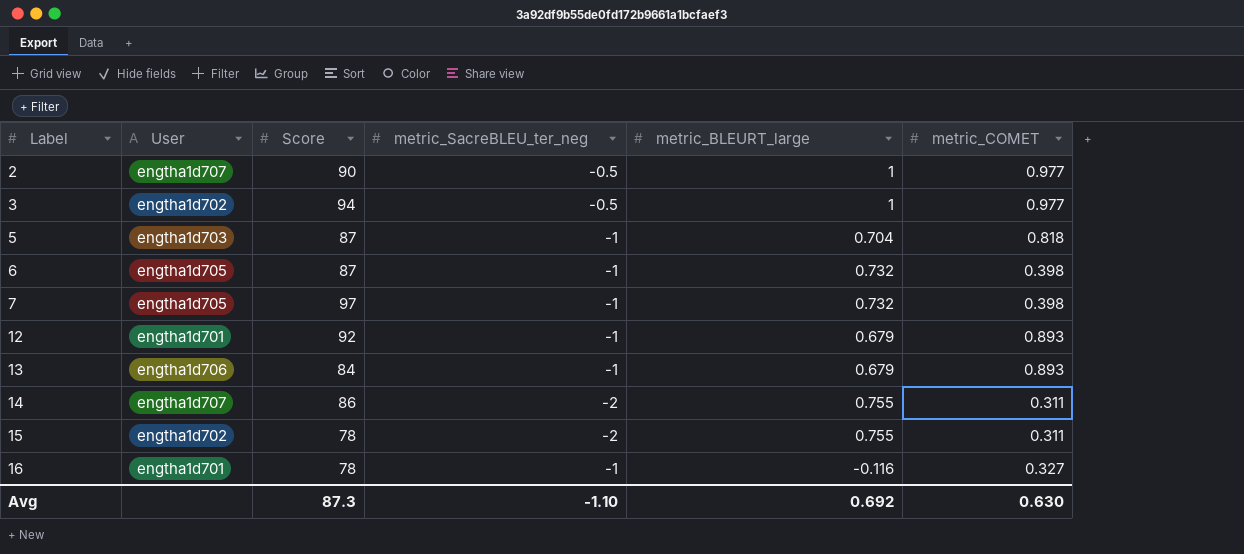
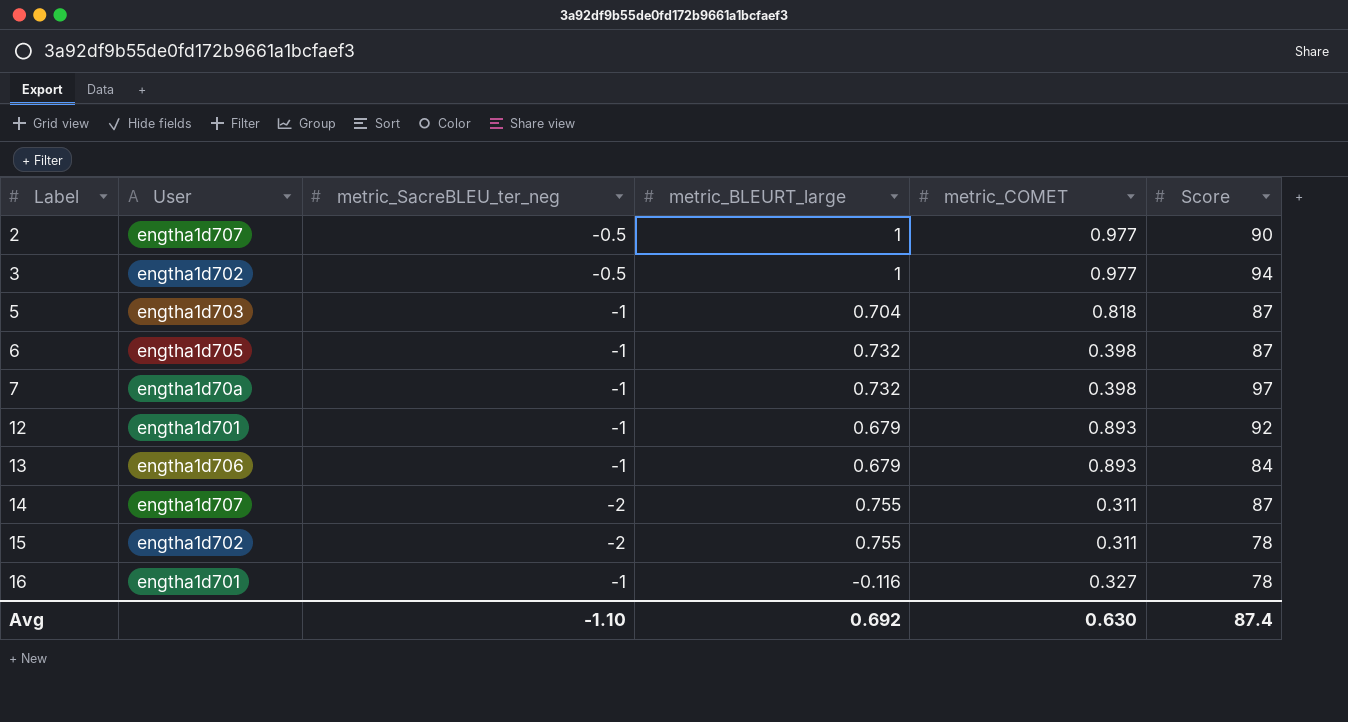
column Score | position: 3 -> 6
7 | User: engtha1d705 -> engtha1d70a
14 | Score: 86 -> 87
Avg | Score: 87.3 -> 87.4

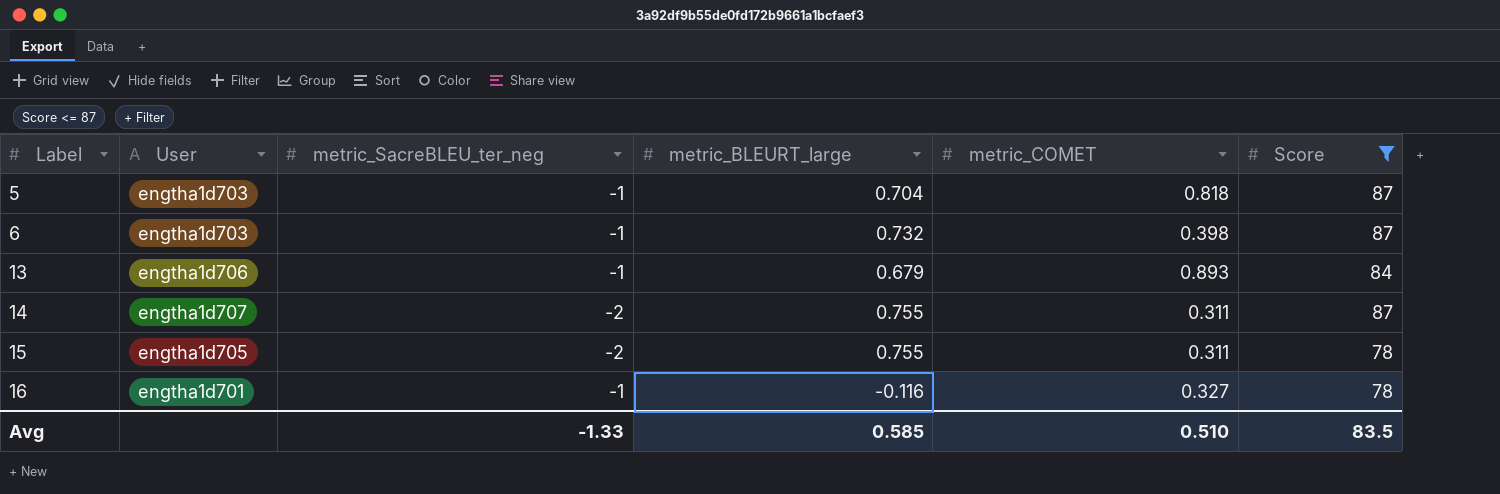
filter: none -> Score <= 87
6 | User: engtha1d705 -> engtha1d703
15 | User: engtha1d702 -> engtha1d705
Avg | metric_SacreBLEU_ter_neg: -1.10 -> -1.33
Avg | metric_BLEURT_large: 0.692 -> 0.585
Avg | metric_COMET: 0.630 -> 0.510
Avg | Score: 87.4 -> 83.5

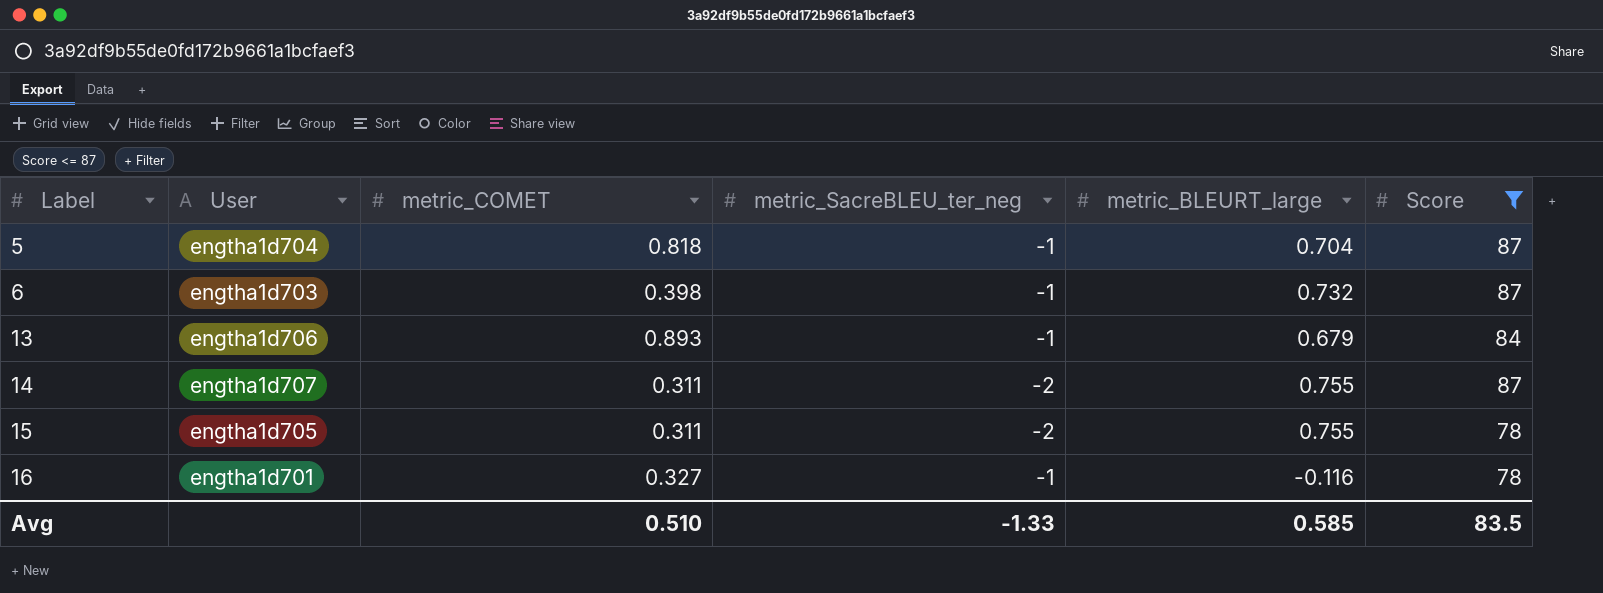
column metric_COMET | position: 5 -> 3
5 | User: engtha1d703 -> engtha1d704

